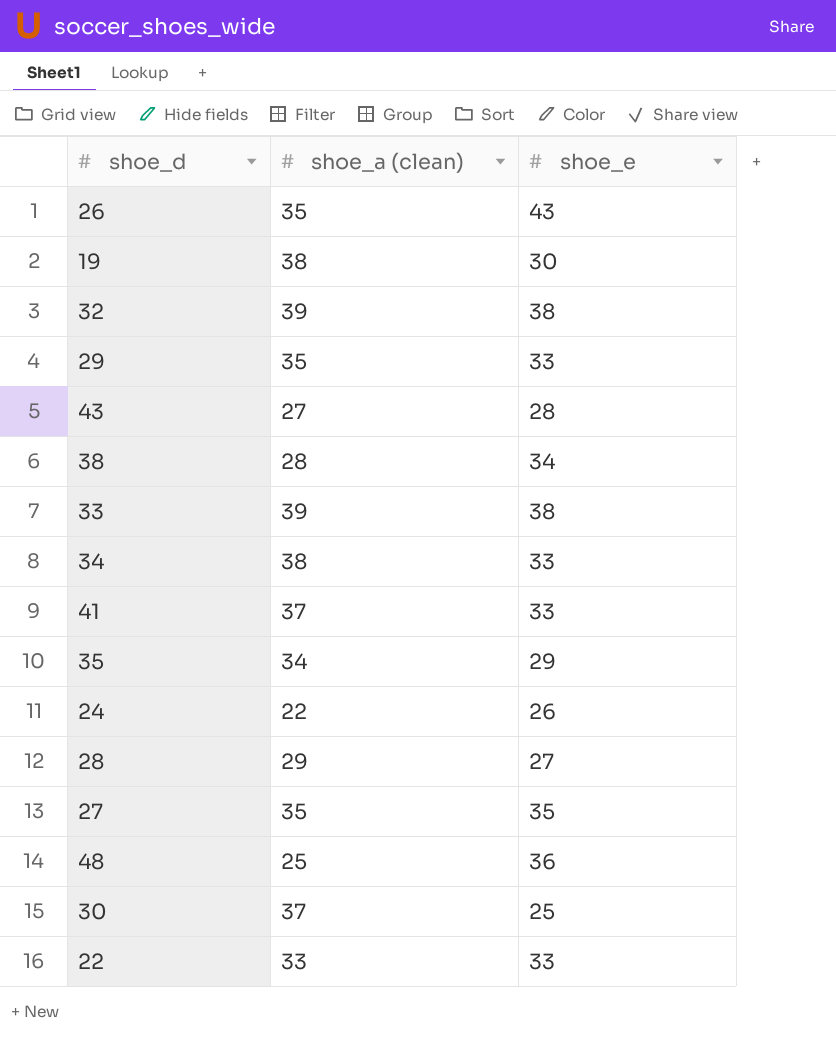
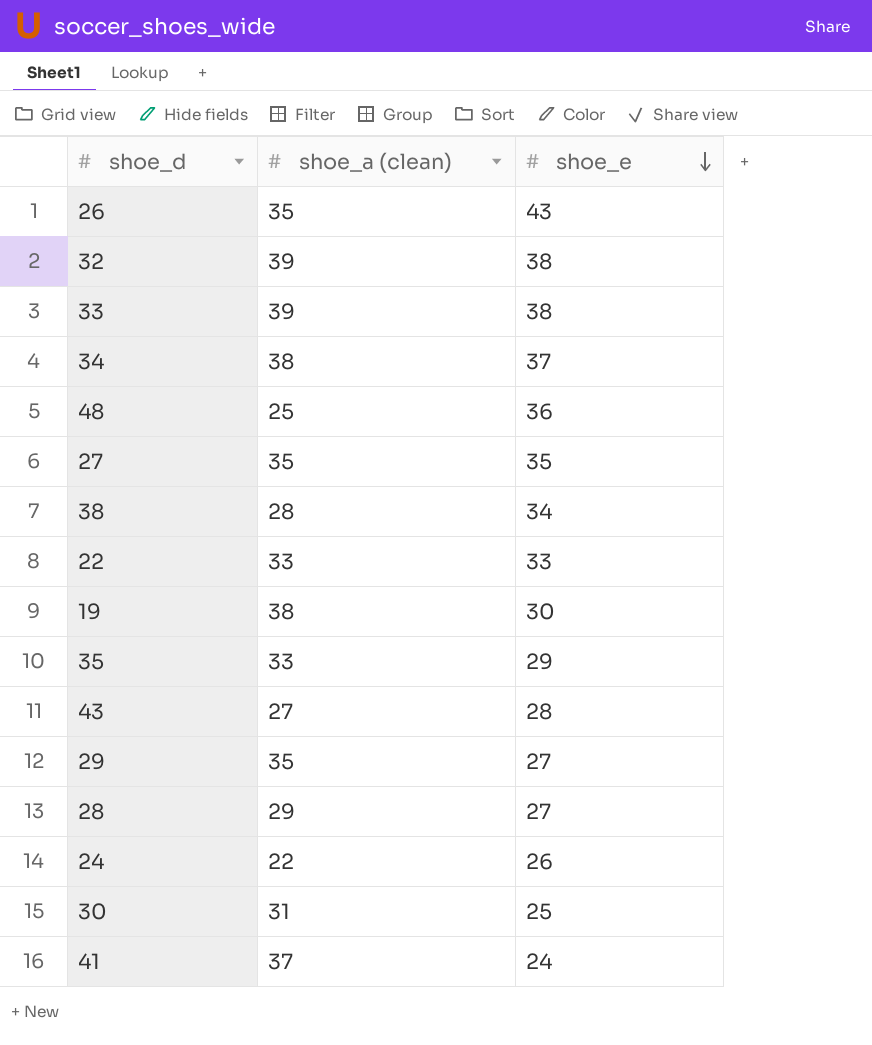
row order: none -> shoe_e descending
34 | shoe_e: 33 -> 37
35 | shoe_a (clean): 34 -> 33
29 | shoe_e: 33 -> 27
30 | shoe_a (clean): 37 -> 31
41 | shoe_e: 33 -> 24

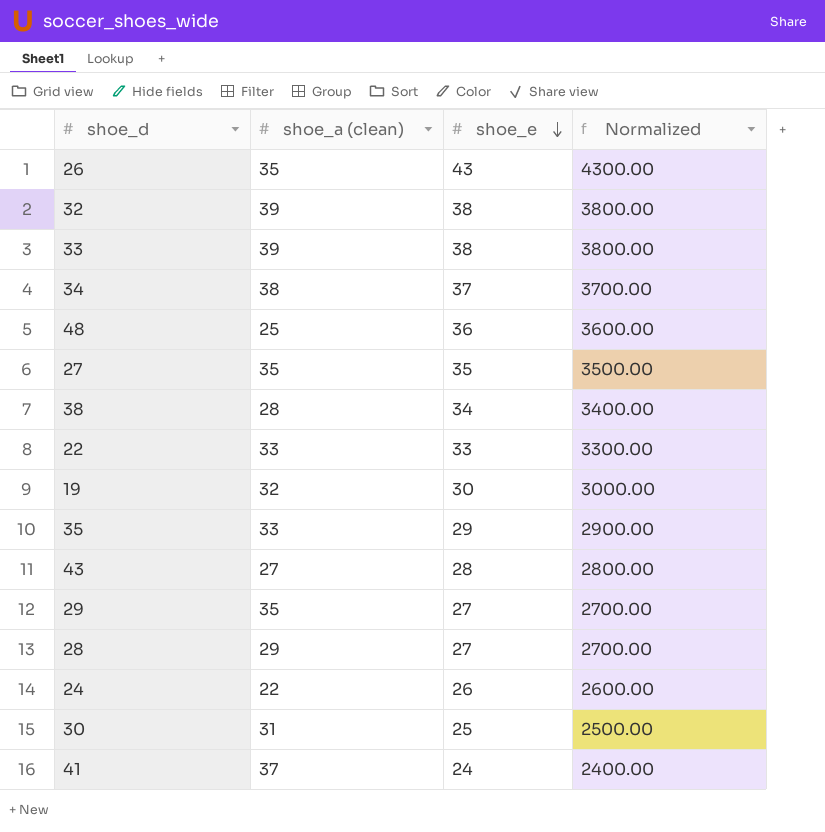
column Normalized | formula: none -> [shoe_e] * 100
19 | shoe_a (clean): 38 -> 32

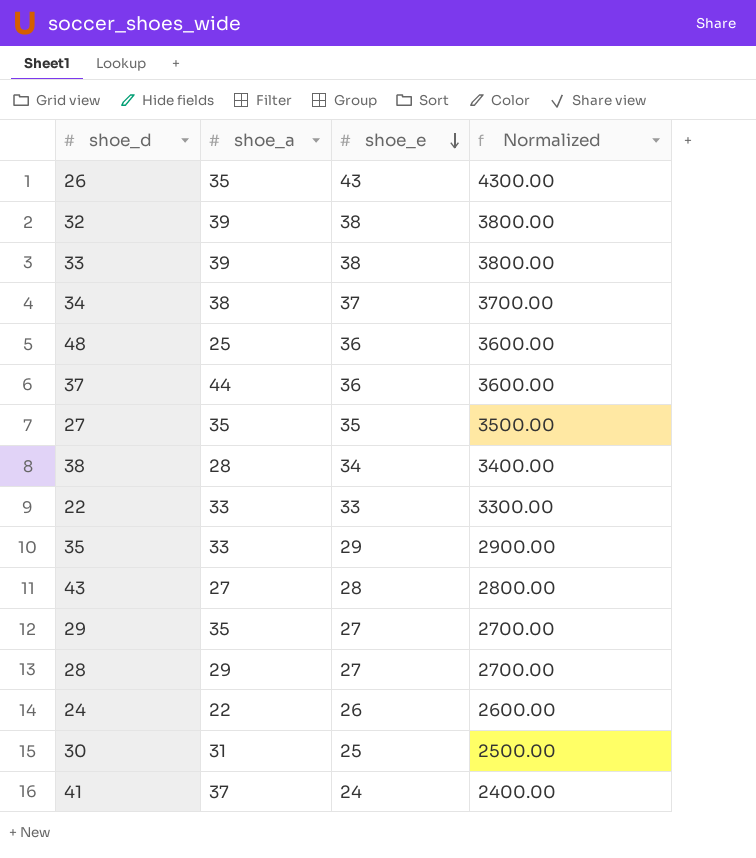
column name: shoe_a (clean) -> shoe_a
row 19: 32 | 30 | 3000.00 -> none
row 37: none -> 44 | 36 | 3600.00

